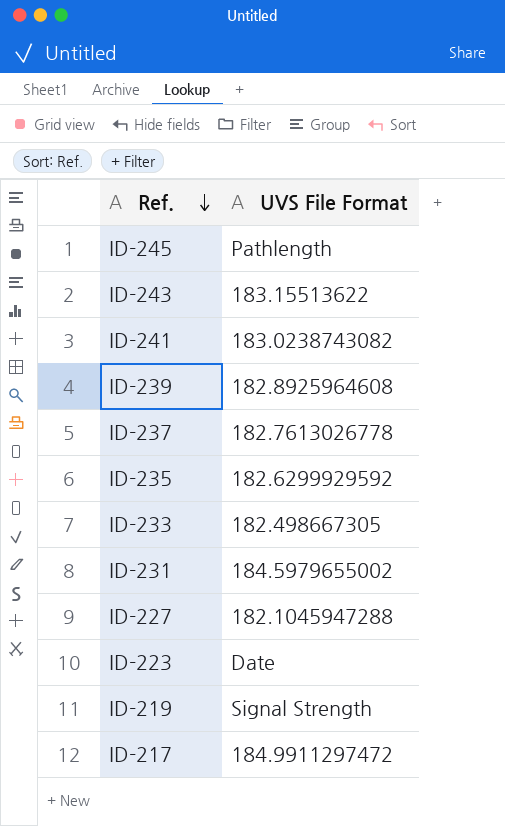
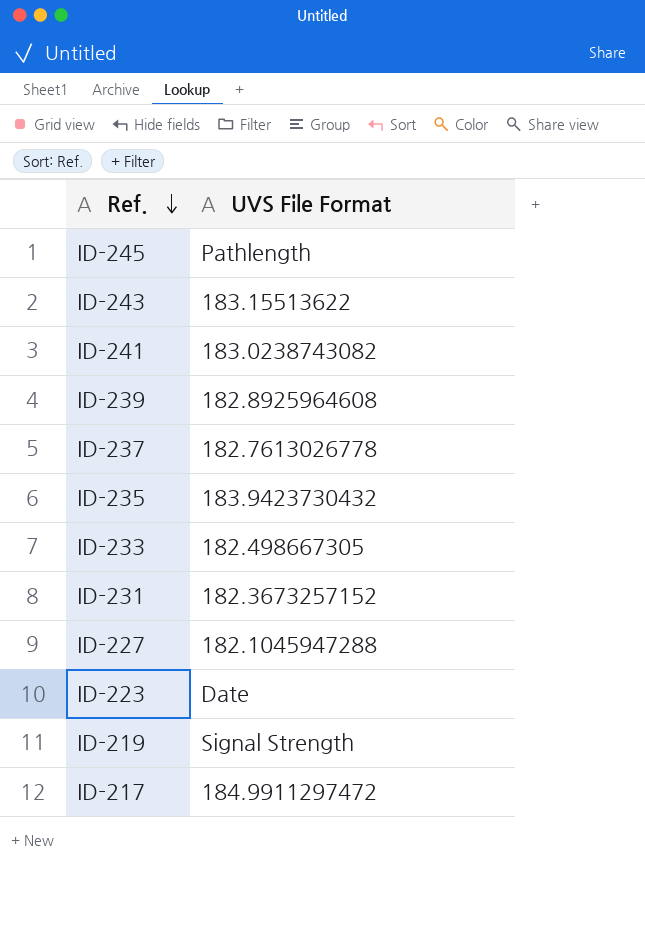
ID-235 | UVS File Format: 182.6299929592 -> 183.9423730432
ID-231 | UVS File Format: 184.5979655002 -> 182.3673257152

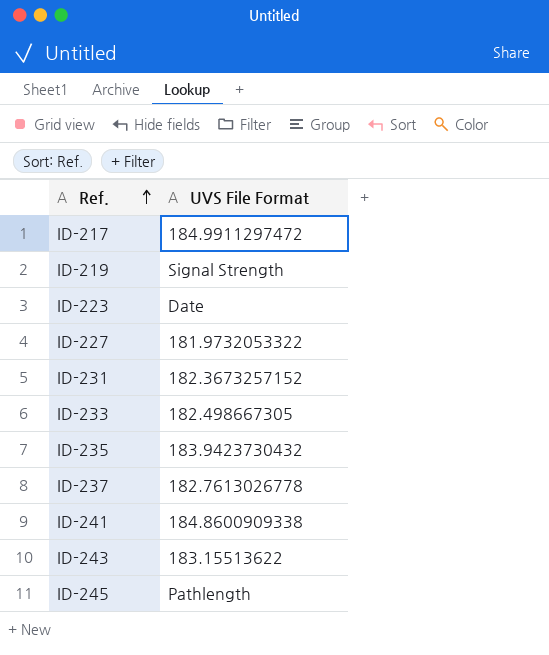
row order: Ref. descending -> Ref. ascending
row ID-239: 182.8925964608 -> none
ID-227 | UVS File Format: 182.1045947288 -> 181.9732053322
ID-241 | UVS File Format: 183.0238743082 -> 184.8600909338

